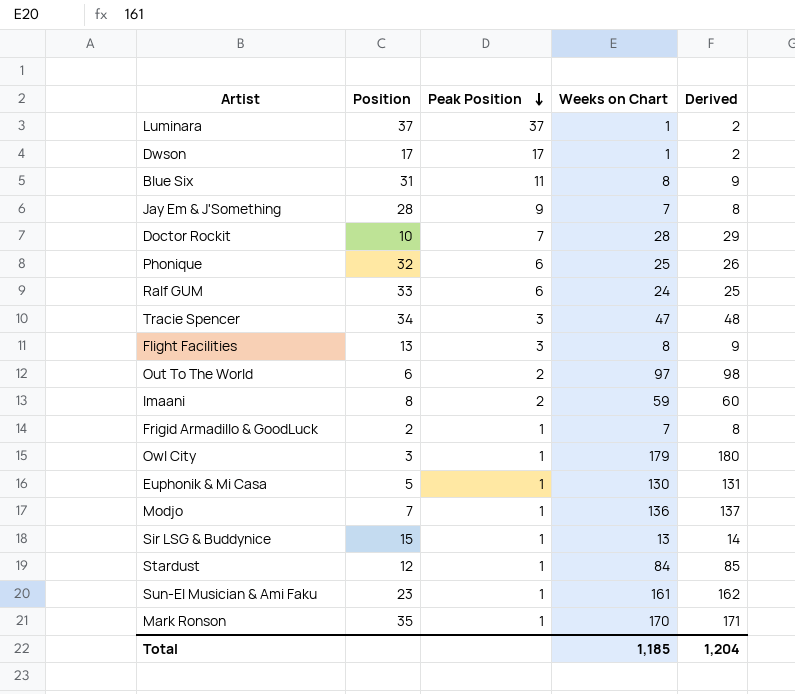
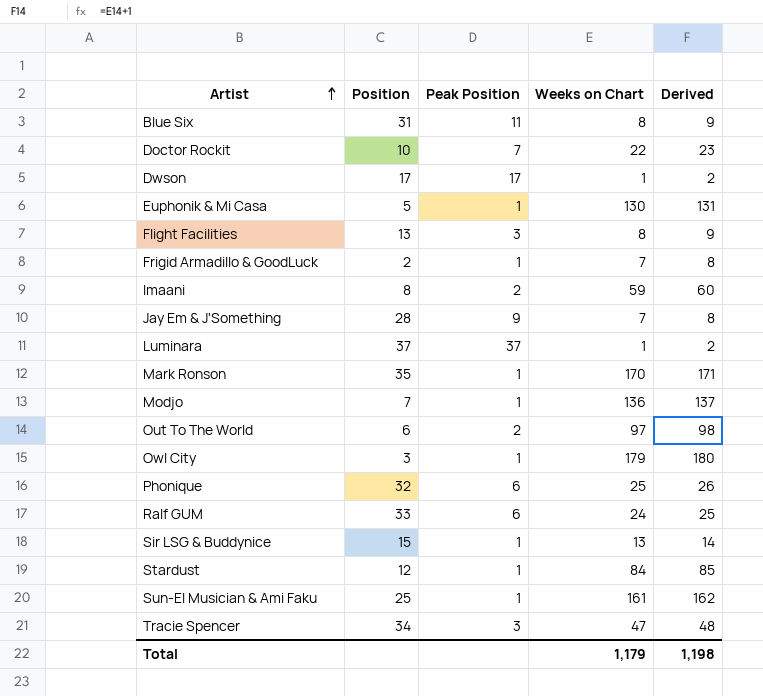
row order: Peak Position descending -> Artist ascending
Doctor Rockit | Weeks on Chart: 28 -> 22
Doctor Rockit | Derived: 29 -> 23
Sun-El Musician & Ami Faku | Position: 23 -> 25
Total | Weeks on Chart: 1,185 -> 1,179
Total | Derived: 1,204 -> 1,198

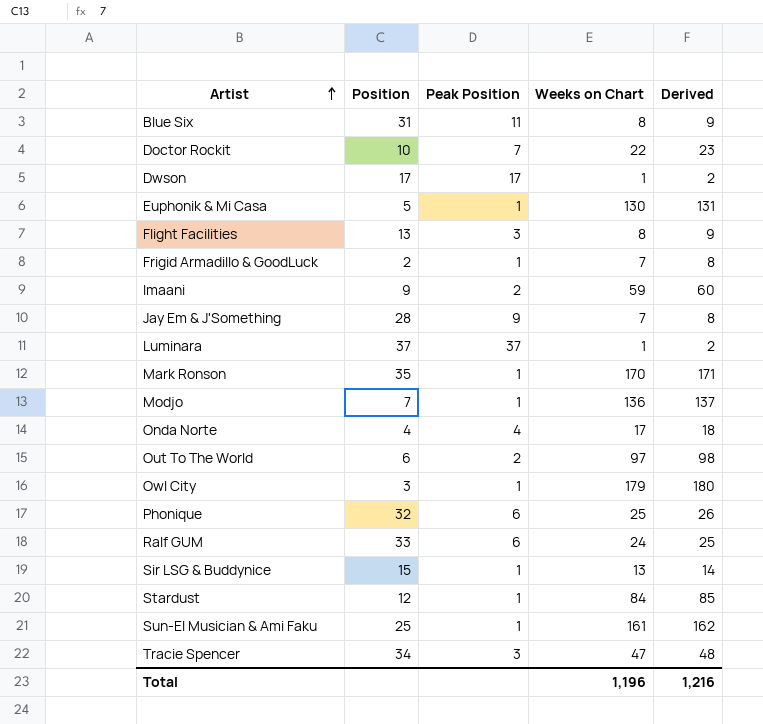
Imaani | Position: 8 -> 9
row Onda Norte: none -> 4 | 4 | 17 | 18
Total | Weeks on Chart: 1,179 -> 1,196
Total | Derived: 1,198 -> 1,216

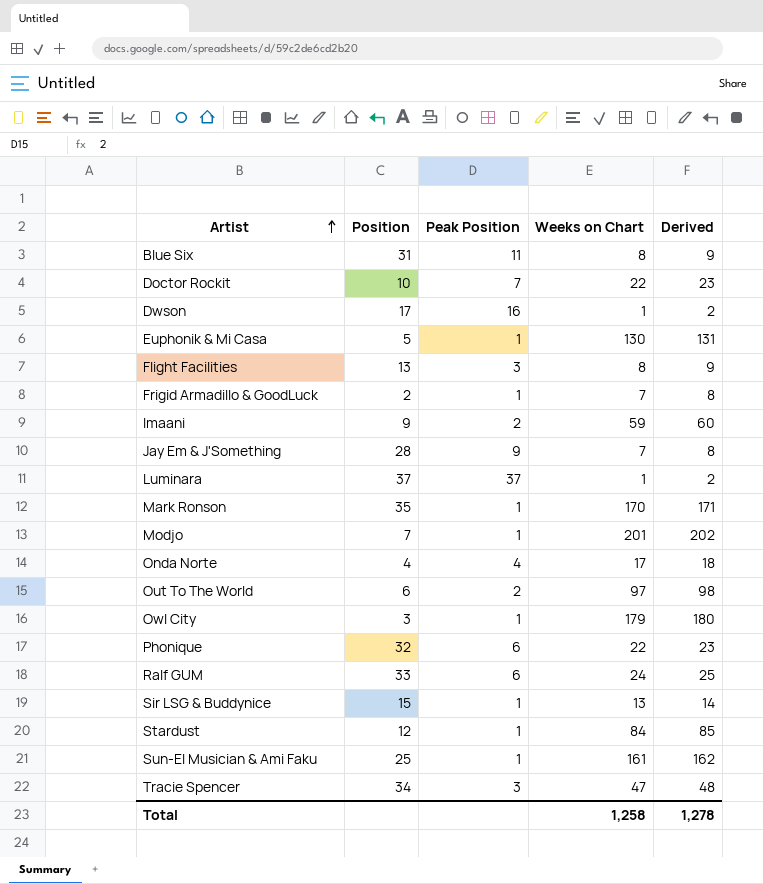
Dwson | Peak Position: 17 -> 16
Modjo | Weeks on Chart: 136 -> 201
Modjo | Derived: 137 -> 202
Phonique | Weeks on Chart: 25 -> 22
Phonique | Derived: 26 -> 23
Total | Weeks on Chart: 1,196 -> 1,258
Total | Derived: 1,216 -> 1,278

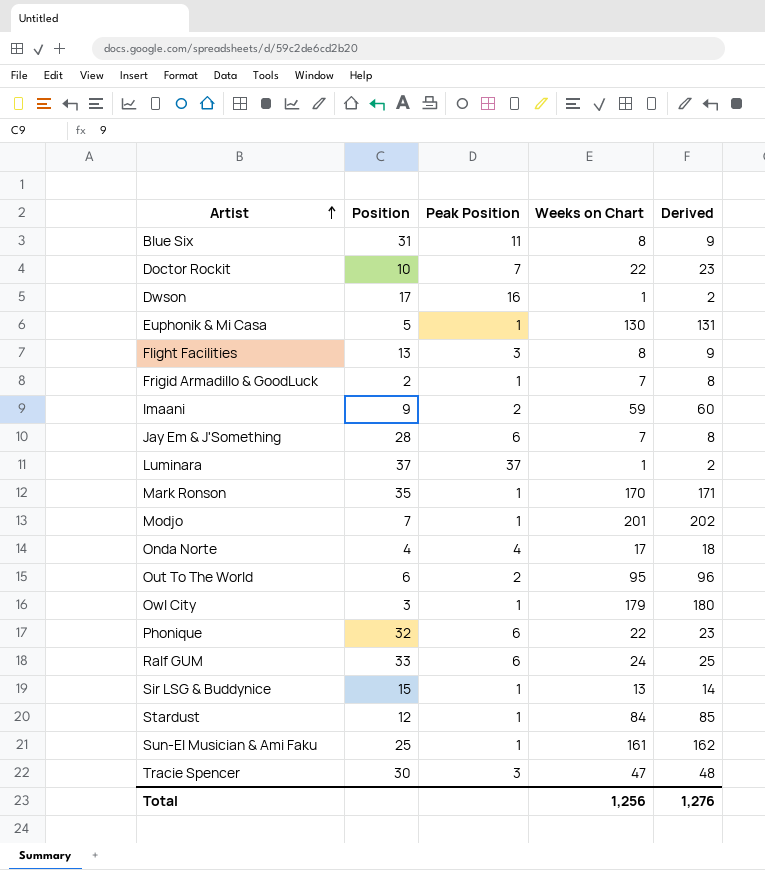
Jay Em & J'Something | Peak Position: 9 -> 6
Out To The World | Weeks on Chart: 97 -> 95
Out To The World | Derived: 98 -> 96
Tracie Spencer | Position: 34 -> 30
Total | Weeks on Chart: 1,258 -> 1,256
Total | Derived: 1,278 -> 1,276

